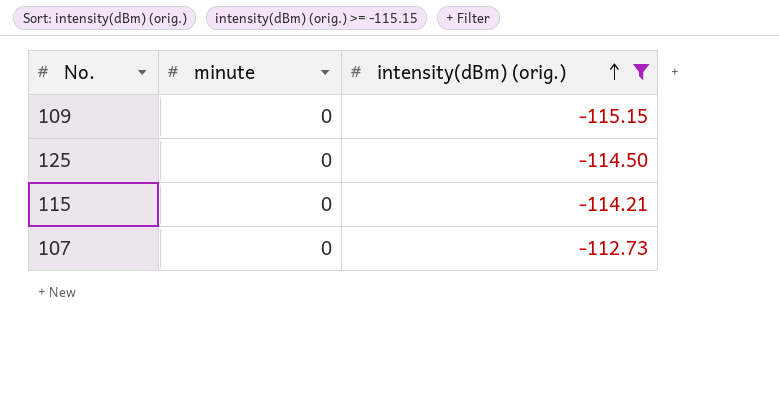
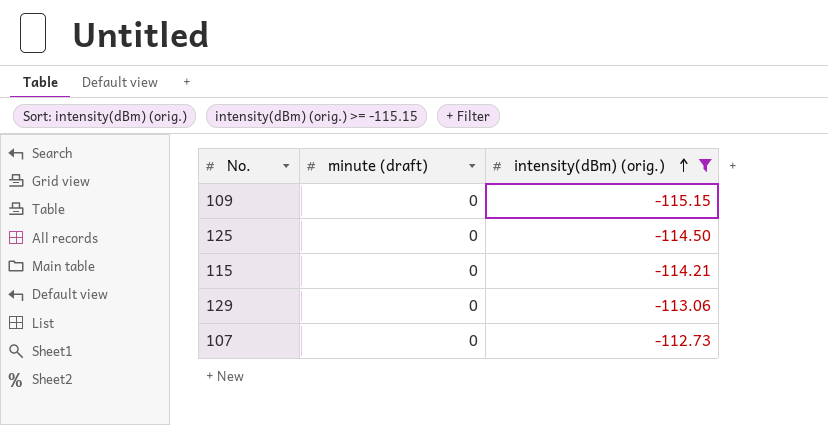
column name: minute -> minute (draft)
row 129: none -> 0 | -113.06

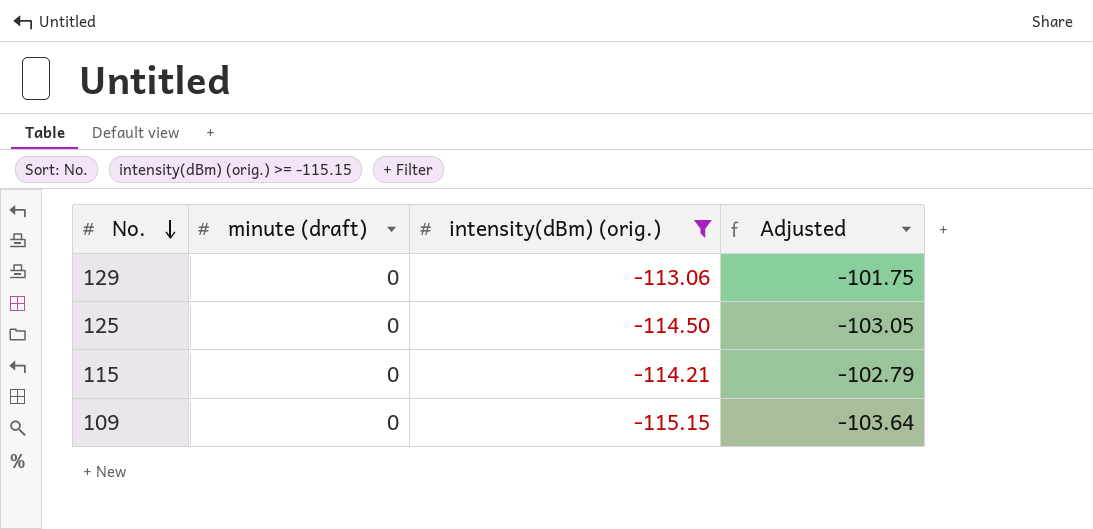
row order: intensity(dBm) (orig.) ascending -> No. descending
column Adjusted | formula: none -> [intensity(dBm) (orig.)] * 0.9
row 107: 0 | -112.73 -> none

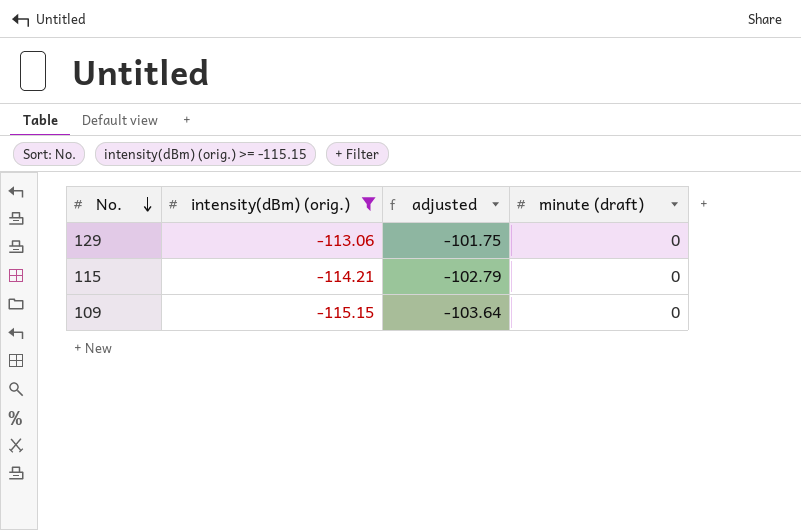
column name: Adjusted -> adjusted
column minute (draft) | position: 2 -> 4
row 125: 0 | -114.50 | -103.05 -> none

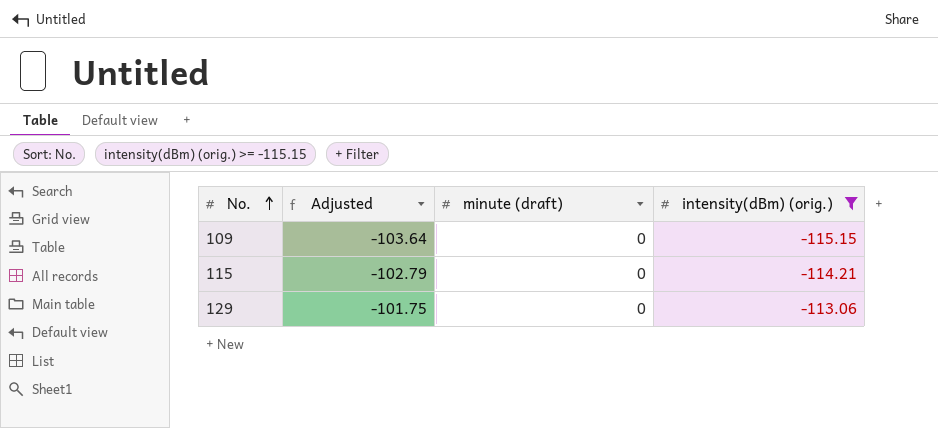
row order: No. descending -> No. ascending
column name: adjusted -> Adjusted
column intensity(dBm) (orig.) | position: 2 -> 4

